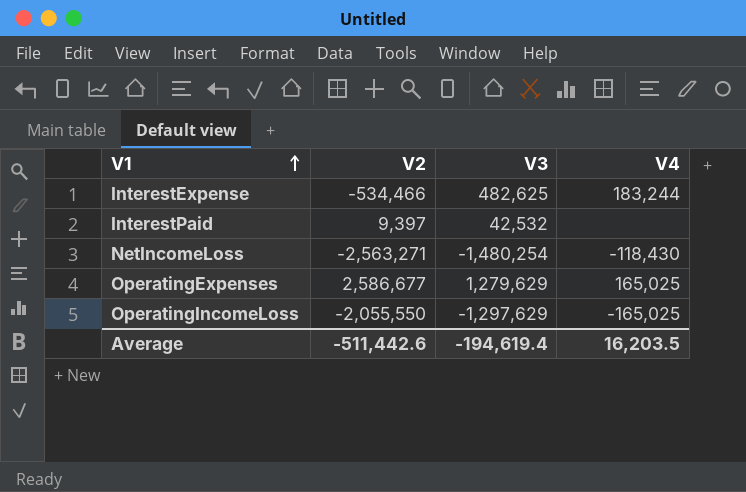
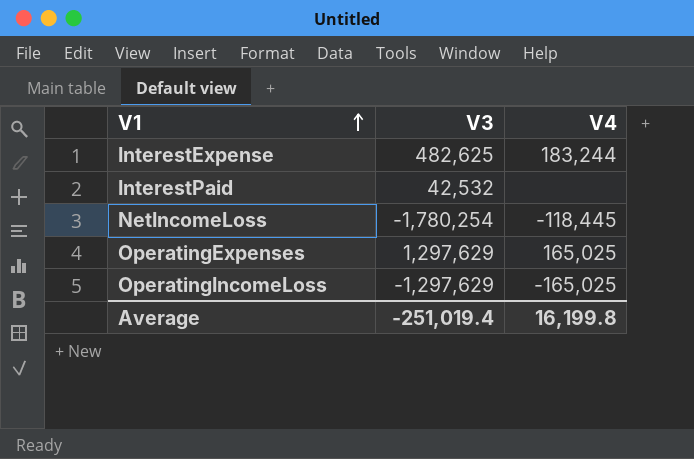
column V2 | position: 2 -> none
NetIncomeLoss | V3: -1,480,254 -> -1,780,254
NetIncomeLoss | V4: -118,430 -> -118,445
OperatingExpenses | V3: 1,279,629 -> 1,297,629
Average | V3: -194,619.4 -> -251,019.4
Average | V4: 16,203.5 -> 16,199.8

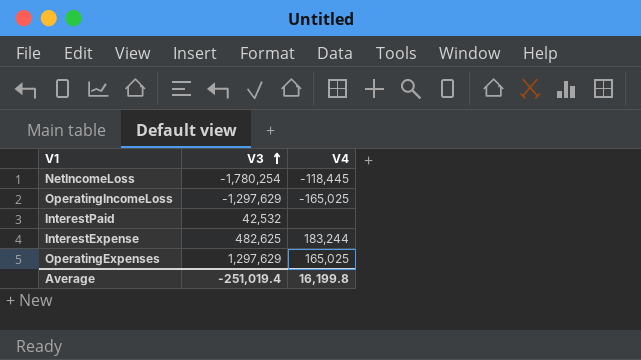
row order: V1 ascending -> V3 ascending

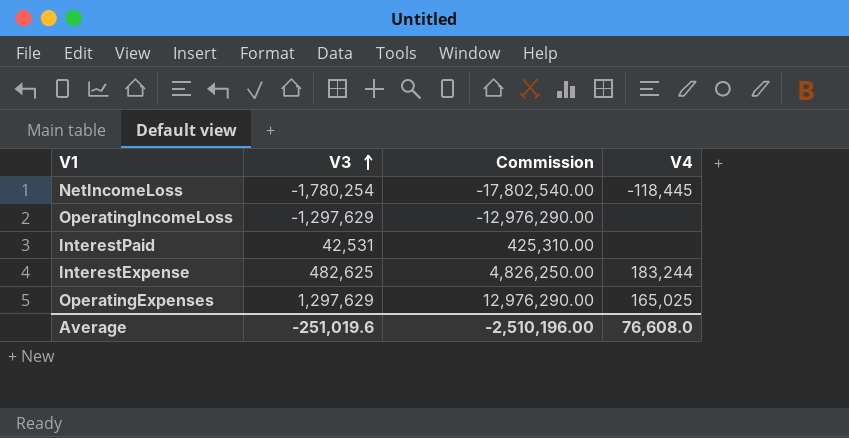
column Commission | formula: none -> [V3] * 10
OperatingIncomeLoss | V4: -165,025 -> none
InterestPaid | V3: 42,532 -> 42,531
Average | V3: -251,019.4 -> -251,019.6
Average | V4: 16,199.8 -> 76,608.0

